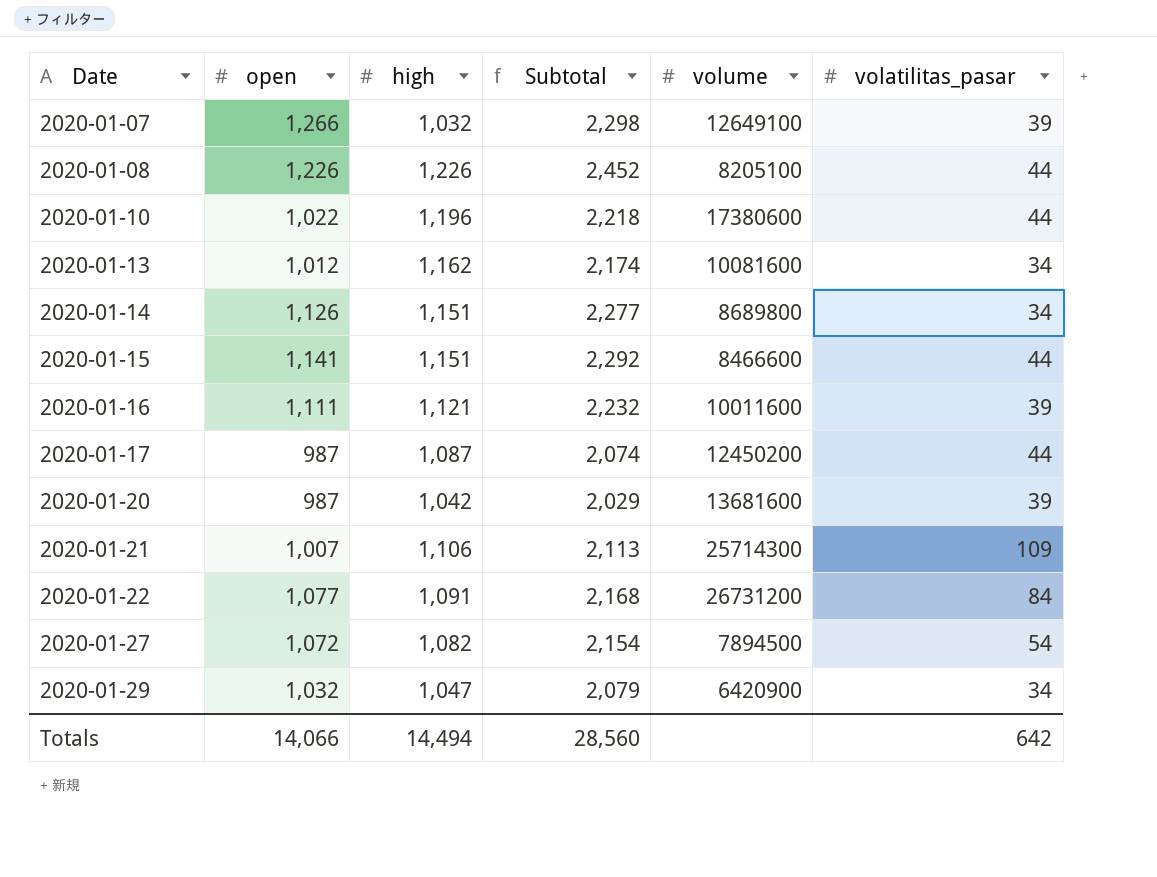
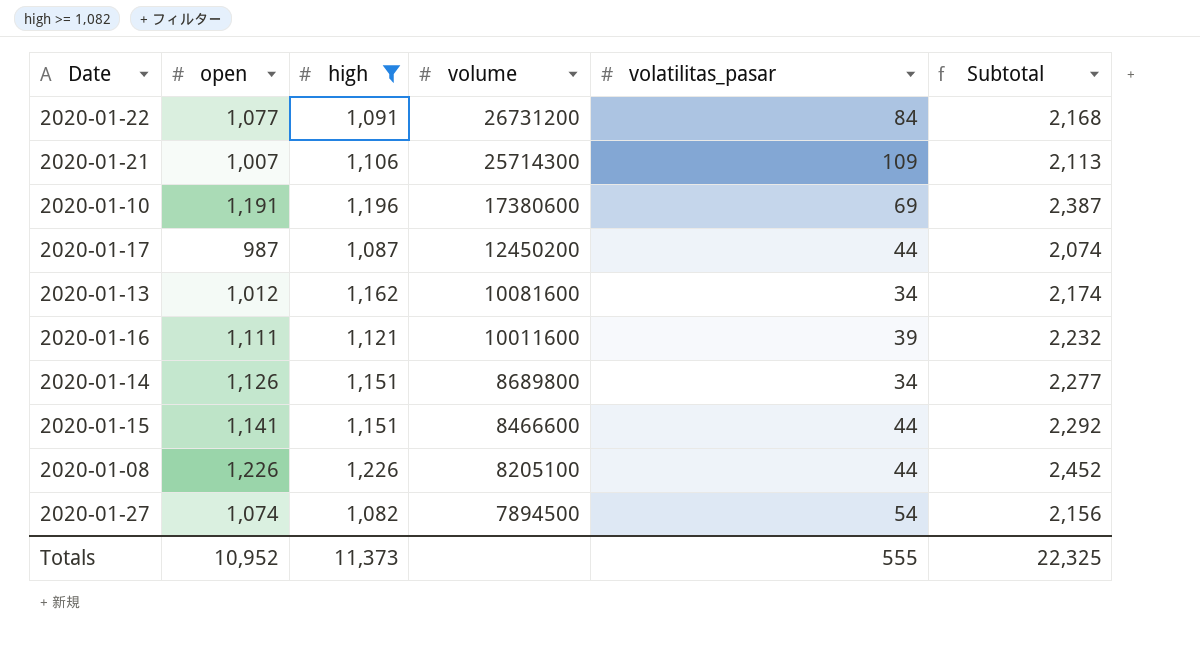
filter: none -> high >= 1,082
row order: Date ascending -> volume descending
column Subtotal | position: 4 -> 6
2020-01-10 | open: 1,022 -> 1,191
2020-01-10 | volatilitas_pasar: 44 -> 69
2020-01-10 | Subtotal: 2,218 -> 2,387
2020-01-27 | open: 1,072 -> 1,074
2020-01-27 | Subtotal: 2,154 -> 2,156
Totals | open: 14,066 -> 10,952
Totals | high: 14,494 -> 11,373
Totals | volatilitas_pasar: 642 -> 555
Totals | Subtotal: 28,560 -> 22,325

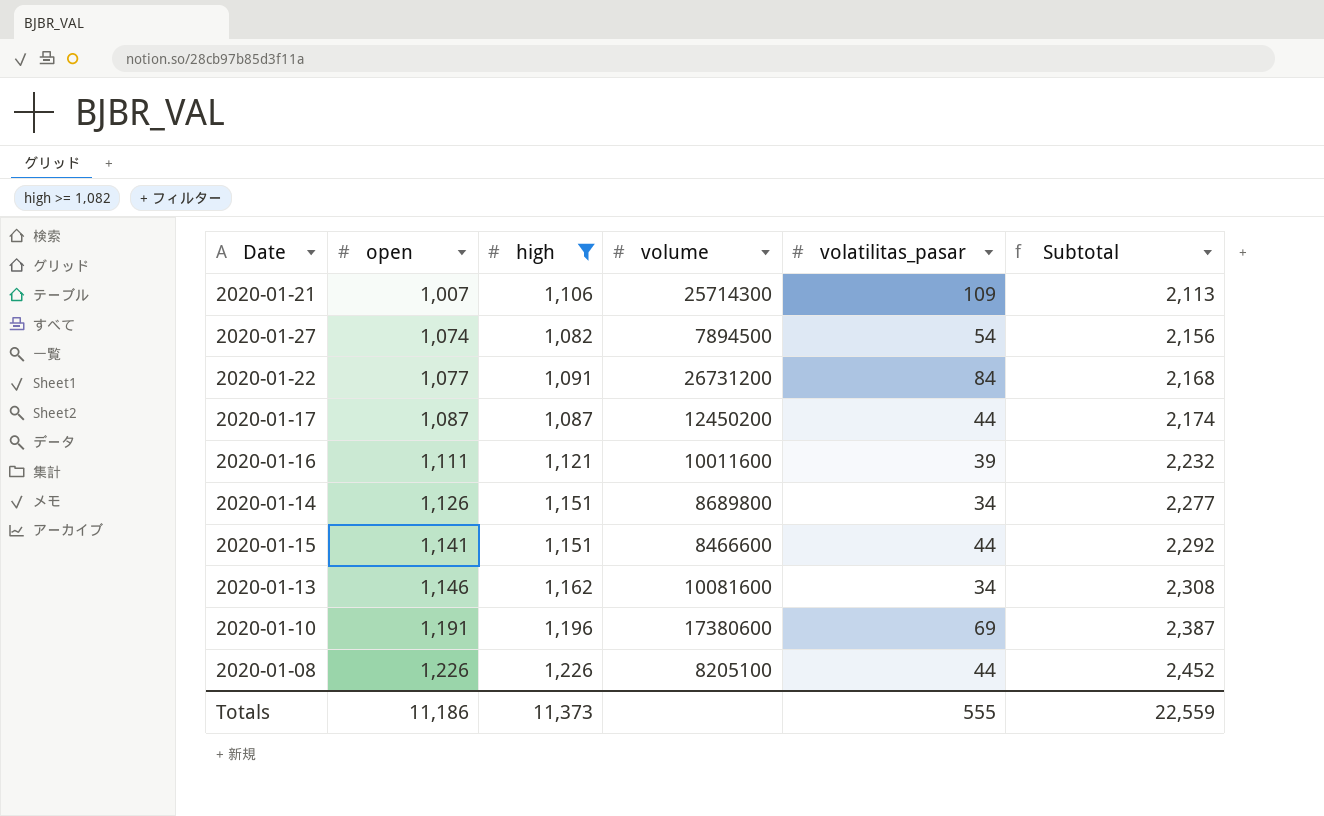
row order: volume descending -> open ascending
2020-01-17 | open: 987 -> 1,087
2020-01-17 | Subtotal: 2,074 -> 2,174
2020-01-13 | open: 1,012 -> 1,146
2020-01-13 | Subtotal: 2,174 -> 2,308
Totals | open: 10,952 -> 11,186
Totals | Subtotal: 22,325 -> 22,559

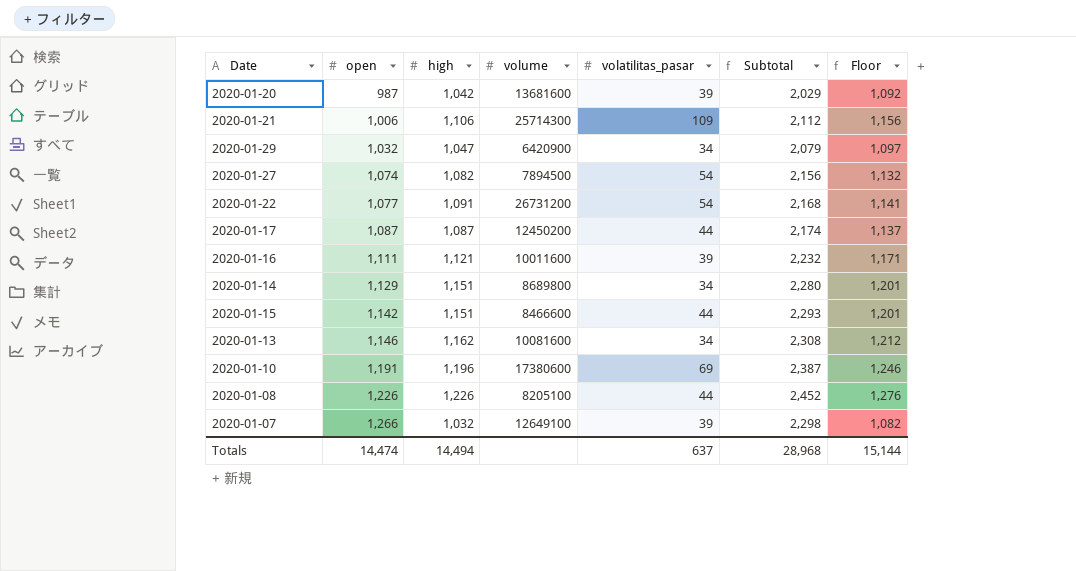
filter: high >= 1,082 -> none
column Floor | formula: none -> [high] + 50
2020-01-21 | open: 1,007 -> 1,006
2020-01-21 | Subtotal: 2,113 -> 2,112
2020-01-22 | volatilitas_pasar: 84 -> 54
2020-01-14 | open: 1,126 -> 1,129
2020-01-14 | Subtotal: 2,277 -> 2,280
2020-01-15 | open: 1,141 -> 1,142
2020-01-15 | Subtotal: 2,292 -> 2,293
Totals | open: 11,186 -> 14,474
Totals | high: 11,373 -> 14,494
Totals | volatilitas_pasar: 555 -> 637
Totals | Subtotal: 22,559 -> 28,968

